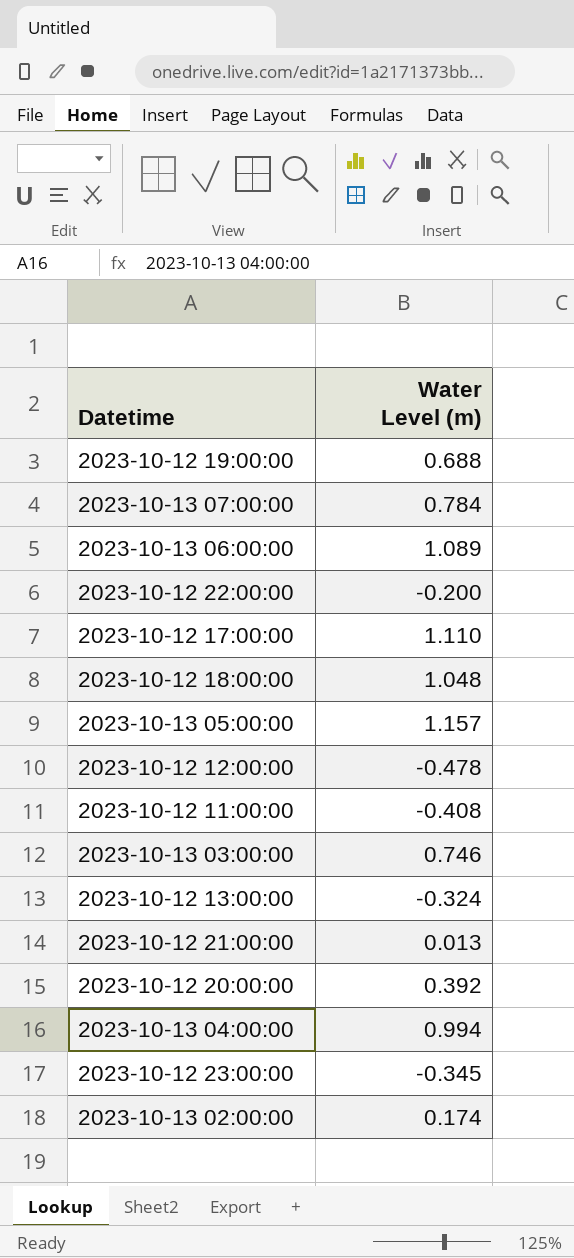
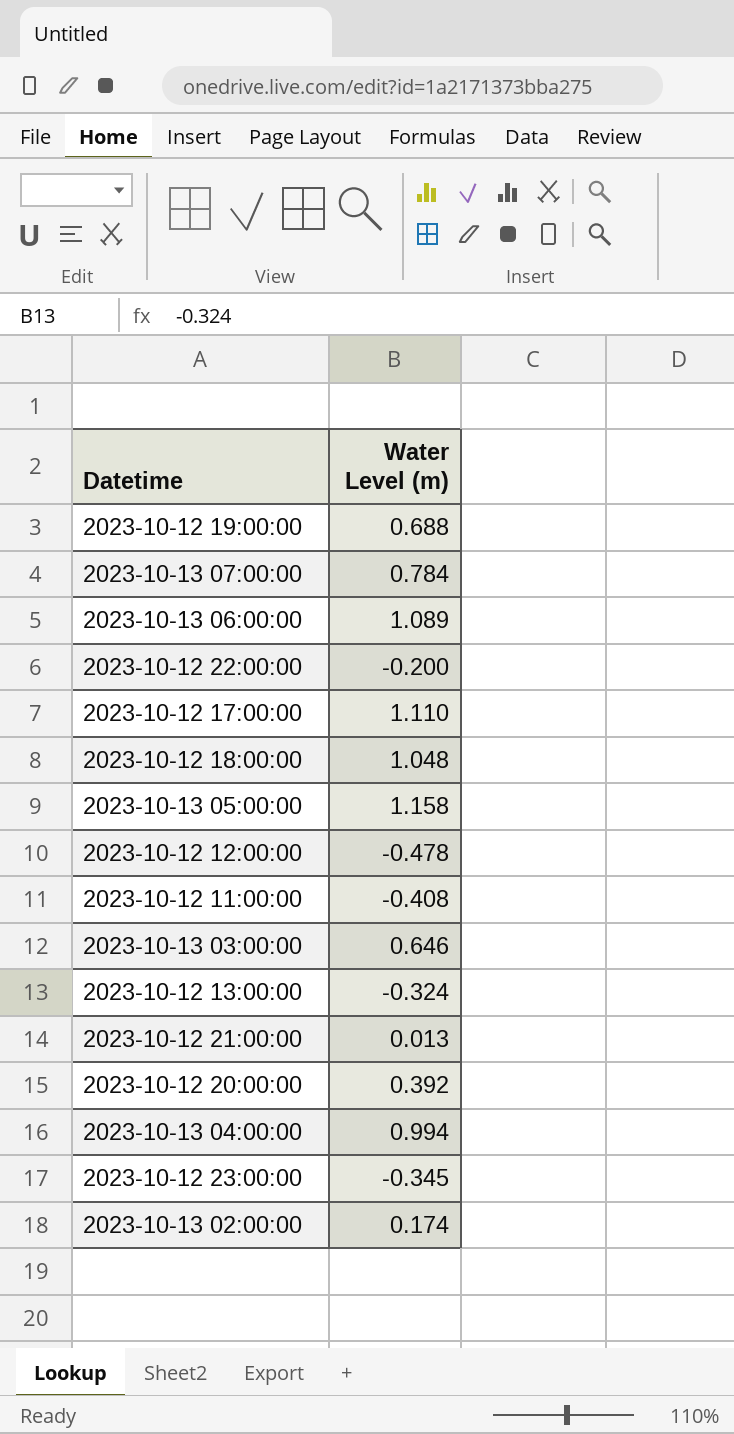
2023-10-13 05:00:00 | Water Level (m): 1.157 -> 1.158
2023-10-13 03:00:00 | Water Level (m): 0.746 -> 0.646

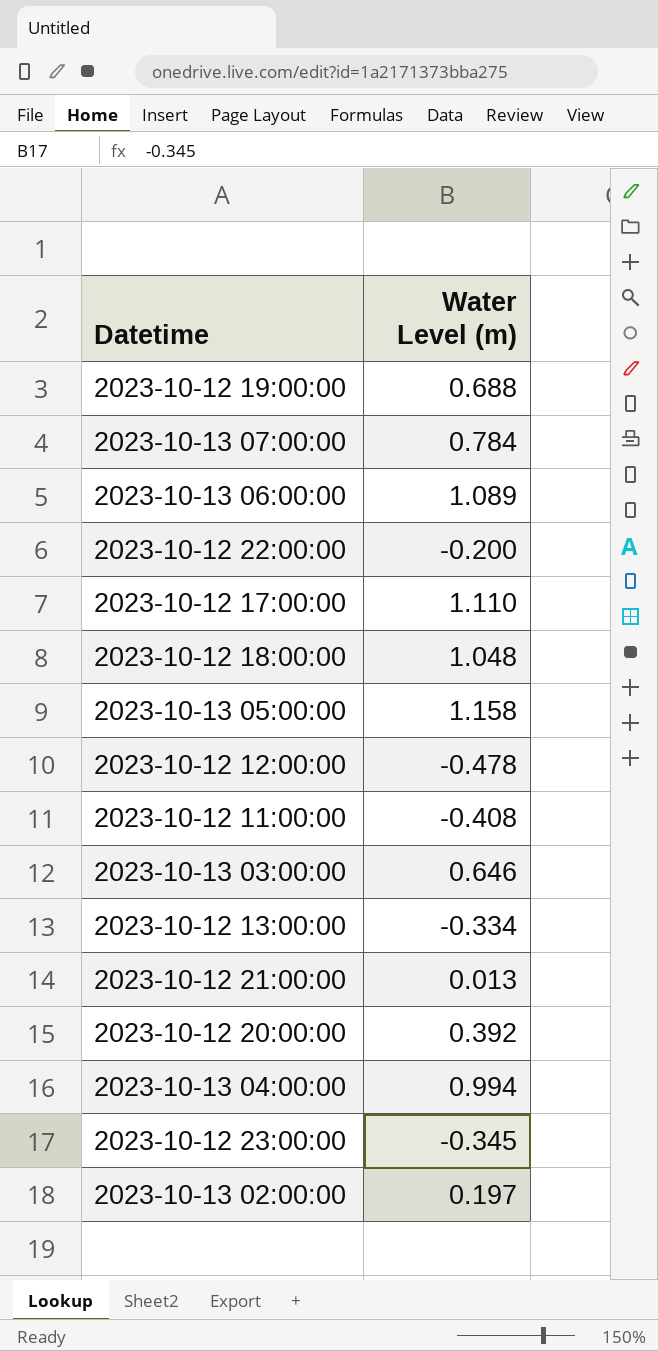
2023-10-12 13:00:00 | Water Level (m): -0.324 -> -0.334
2023-10-13 02:00:00 | Water Level (m): 0.174 -> 0.197

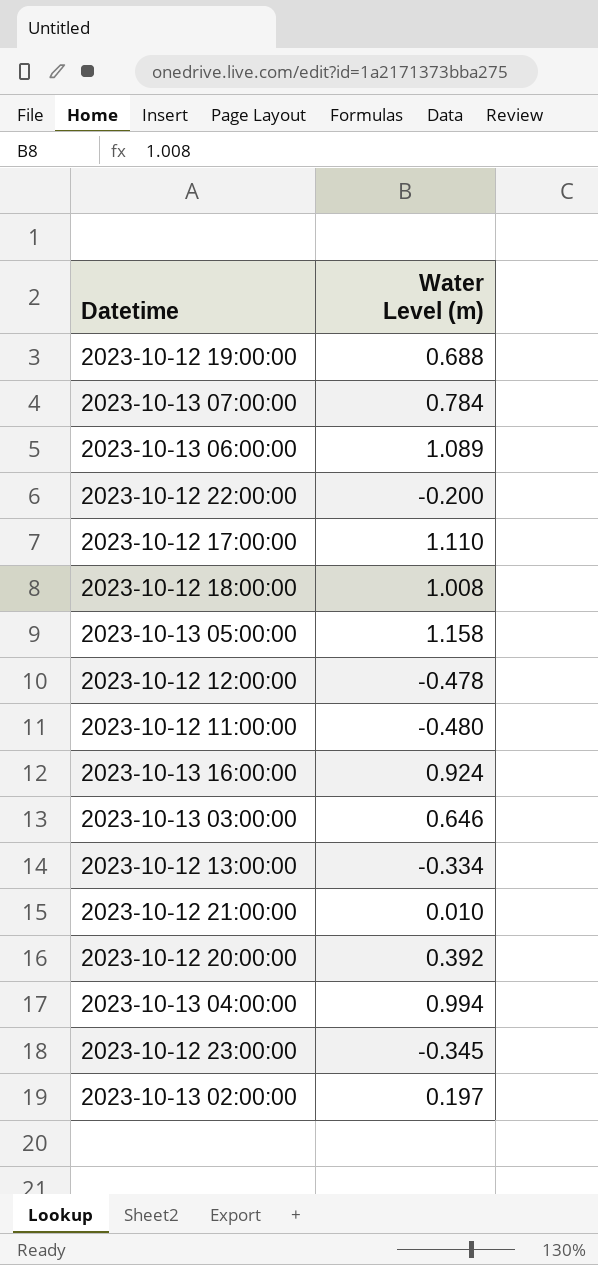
2023-10-12 18:00:00 | Water Level (m): 1.048 -> 1.008
2023-10-12 11:00:00 | Water Level (m): -0.408 -> -0.480
row 2023-10-13 16:00:00: none -> 0.924
2023-10-12 21:00:00 | Water Level (m): 0.013 -> 0.010

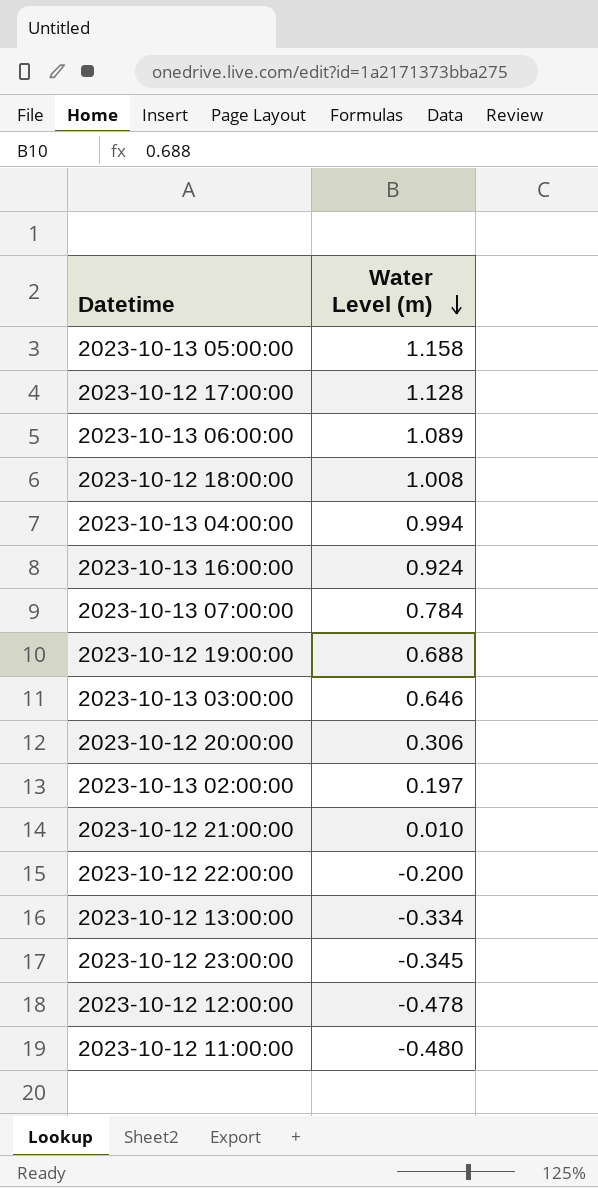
row order: none -> Water Level (m) descending
2023-10-12 17:00:00 | Water Level (m): 1.110 -> 1.128
2023-10-12 20:00:00 | Water Level (m): 0.392 -> 0.306

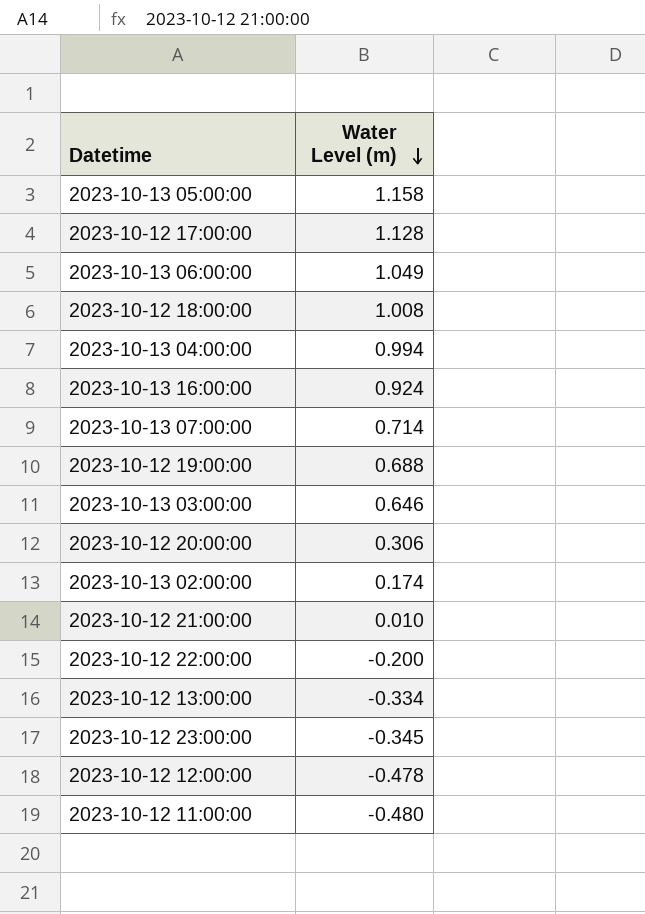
2023-10-13 06:00:00 | Water Level (m): 1.089 -> 1.049
2023-10-13 07:00:00 | Water Level (m): 0.784 -> 0.714
2023-10-13 02:00:00 | Water Level (m): 0.197 -> 0.174

